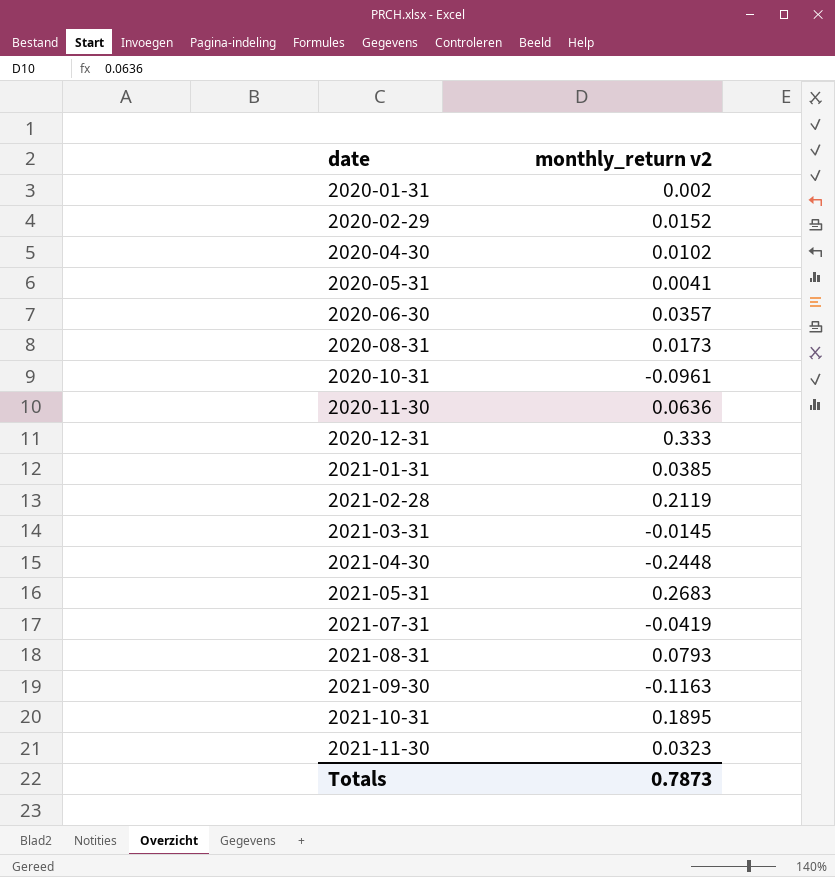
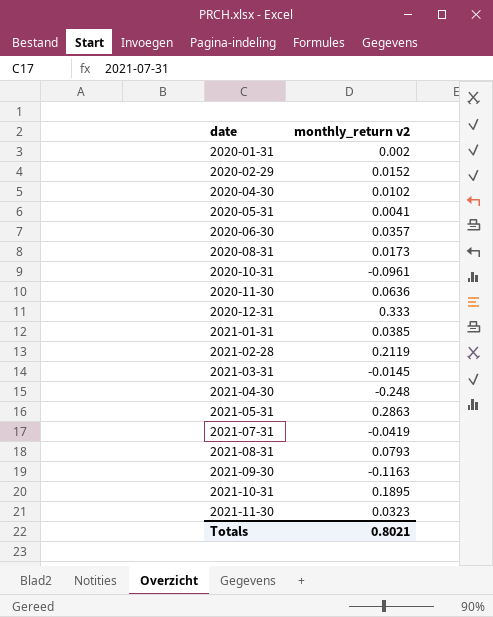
2021-04-30 | monthly_return v2: -0.2448 -> -0.248
2021-05-31 | monthly_return v2: 0.2683 -> 0.2863
Totals | monthly_return v2: 0.7873 -> 0.8021

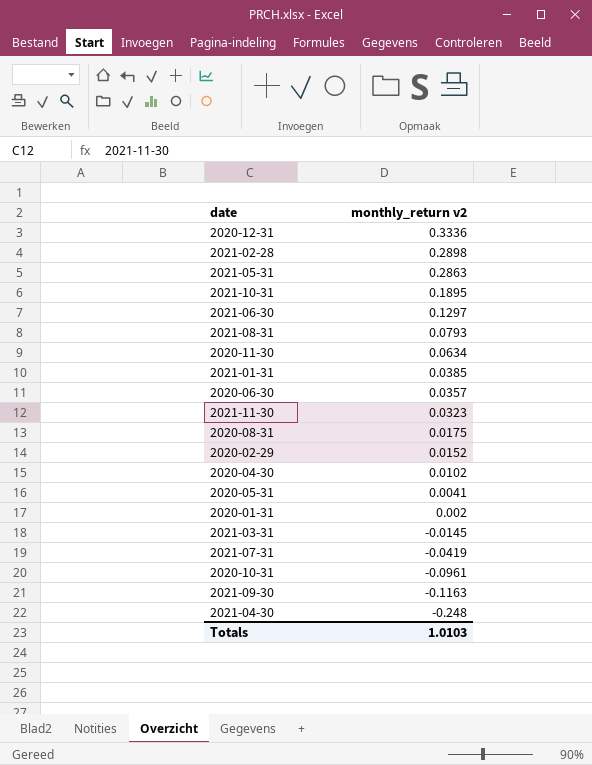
row order: date ascending -> monthly_return v2 descending
2020-12-31 | monthly_return v2: 0.333 -> 0.3336
2021-02-28 | monthly_return v2: 0.2119 -> 0.2898
row 2021-06-30: none -> 0.1297
2020-11-30 | monthly_return v2: 0.0636 -> 0.0634
2020-08-31 | monthly_return v2: 0.0173 -> 0.0175
Totals | monthly_return v2: 0.8021 -> 1.0103

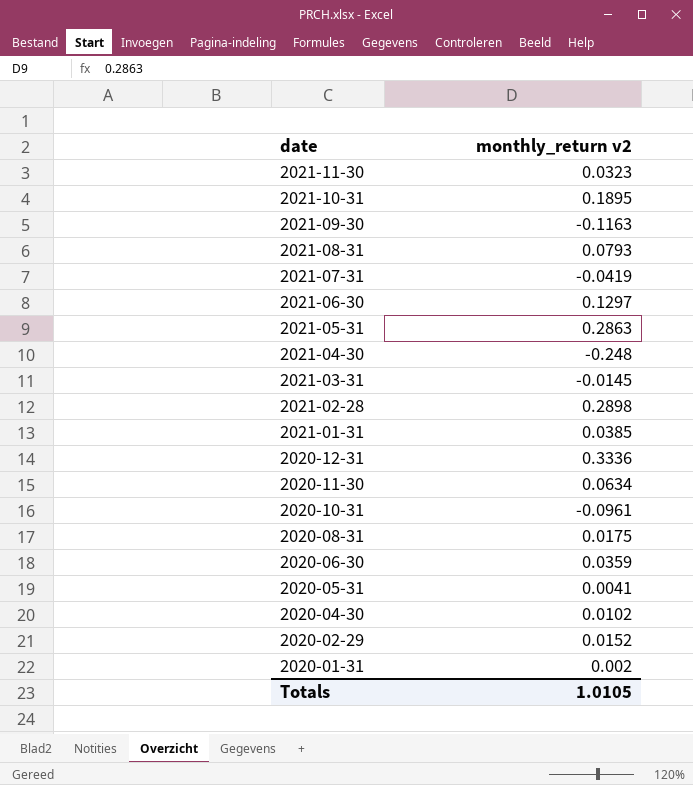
row order: monthly_return v2 descending -> date descending
2020-06-30 | monthly_return v2: 0.0357 -> 0.0359
Totals | monthly_return v2: 1.0103 -> 1.0105

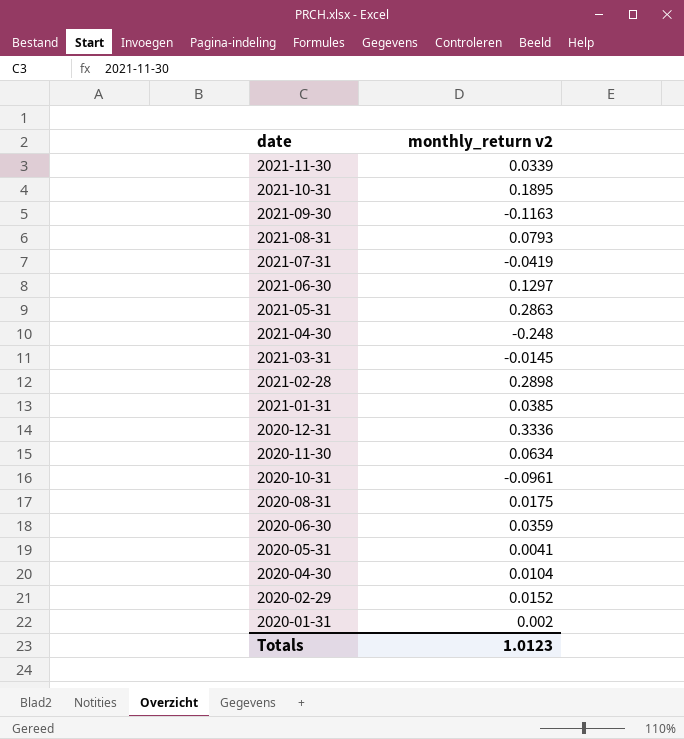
2021-11-30 | monthly_return v2: 0.0323 -> 0.0339
2020-04-30 | monthly_return v2: 0.0102 -> 0.0104
Totals | monthly_return v2: 1.0105 -> 1.0123

